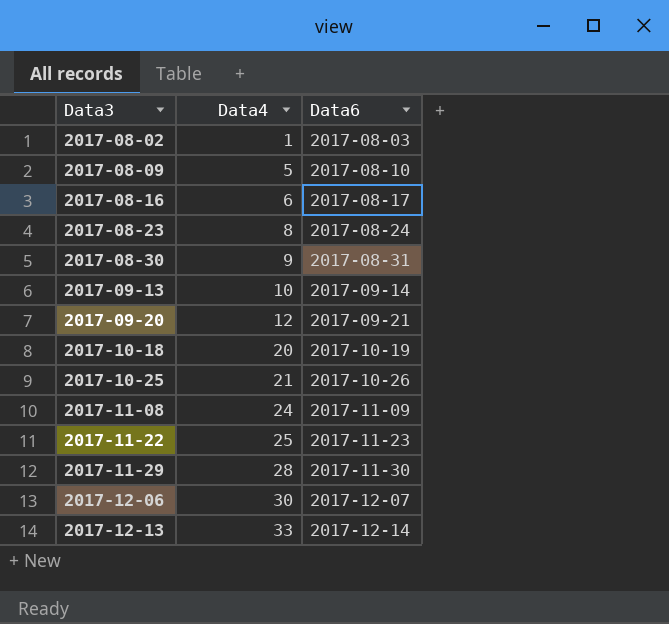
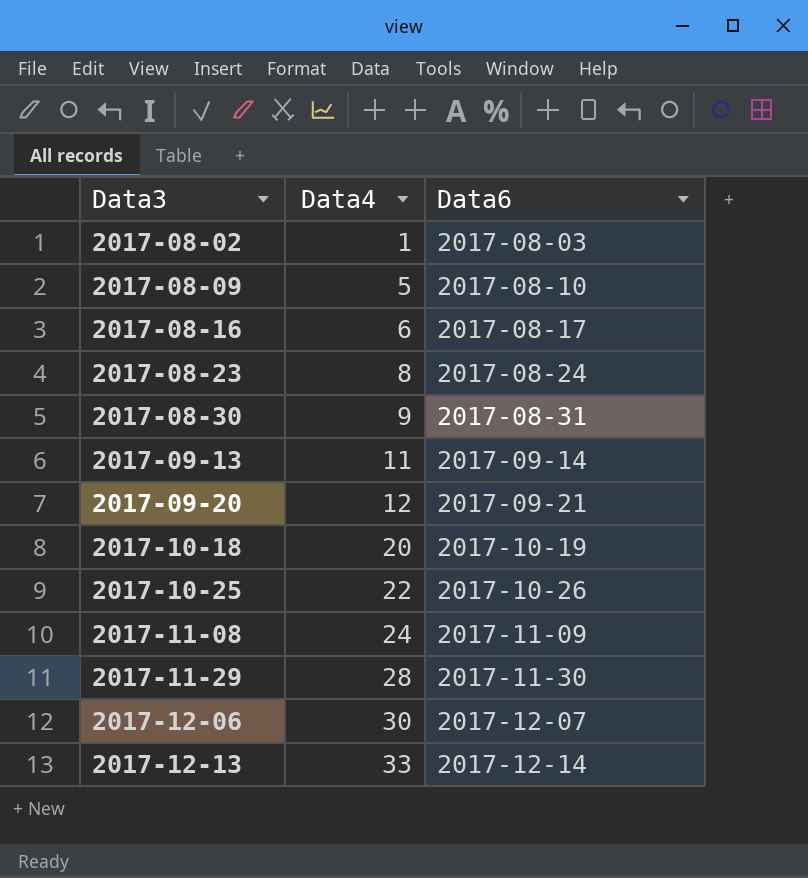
row 2017-11-22: 25 | 2017-11-23 -> none
2017-09-13 | Data4: 10 -> 11
2017-10-25 | Data4: 21 -> 22

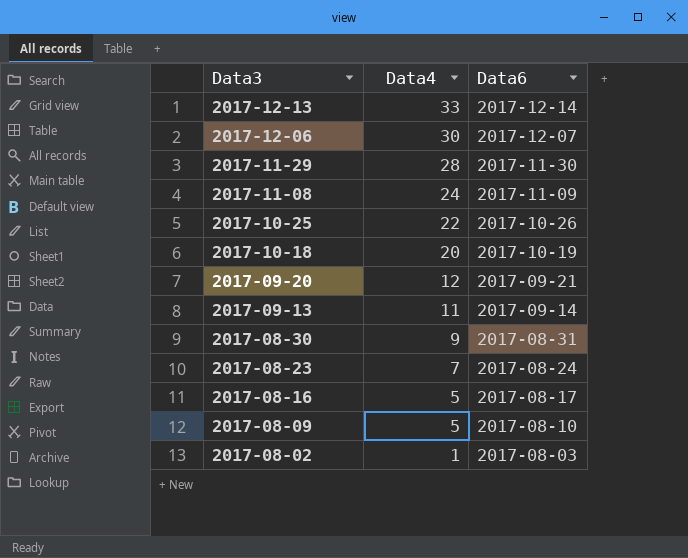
row order: Data3 ascending -> Data3 descending
2017-08-23 | Data4: 8 -> 7
2017-08-16 | Data4: 6 -> 5

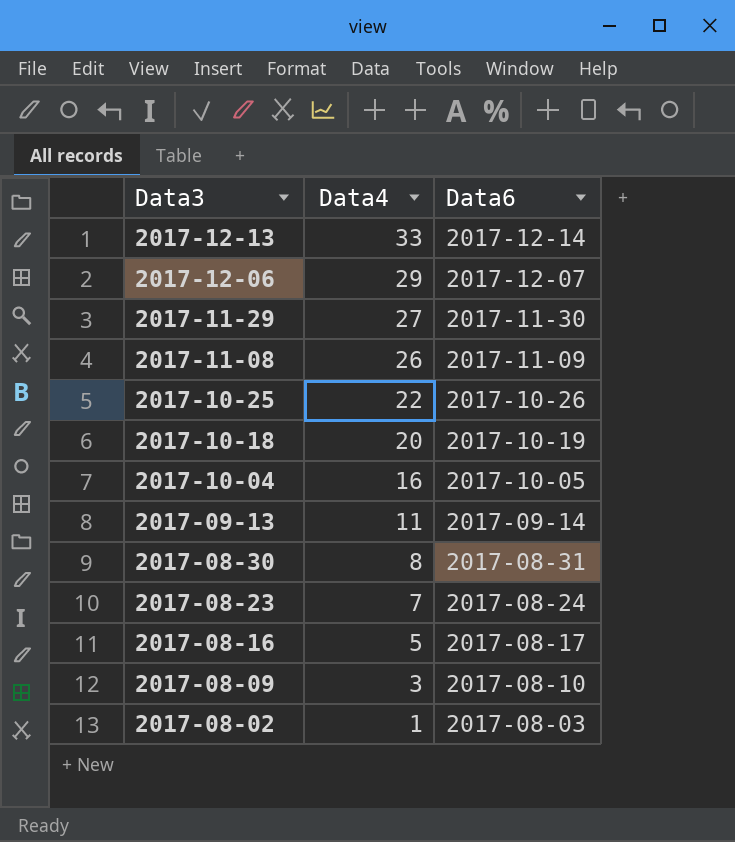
row 2017-09-20: 12 | 2017-09-21 -> none
2017-12-06 | Data4: 30 -> 29
2017-11-29 | Data4: 28 -> 27
2017-11-08 | Data4: 24 -> 26
row 2017-10-04: none -> 16 | 2017-10-05
2017-08-30 | Data4: 9 -> 8
2017-08-09 | Data4: 5 -> 3

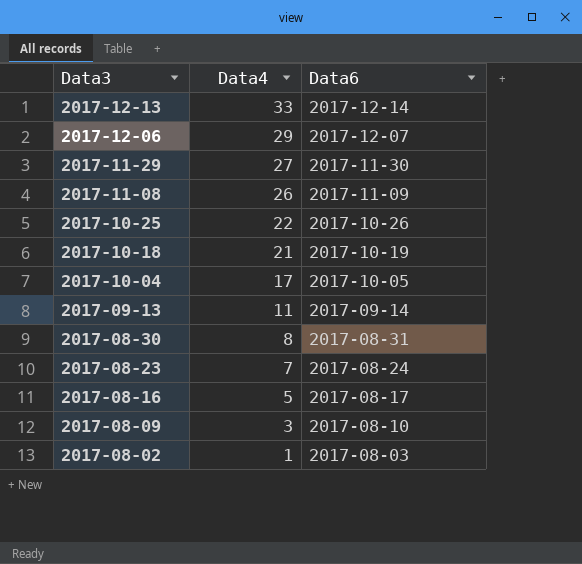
2017-10-18 | Data4: 20 -> 21
2017-10-04 | Data4: 16 -> 17

